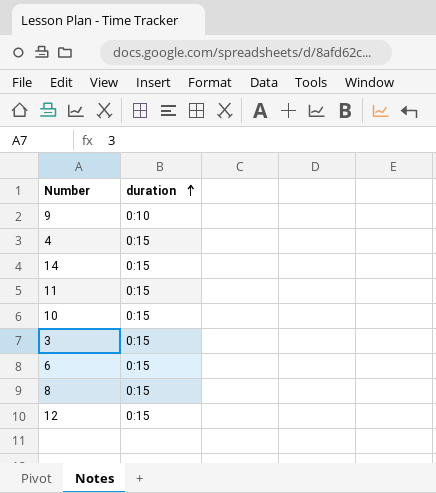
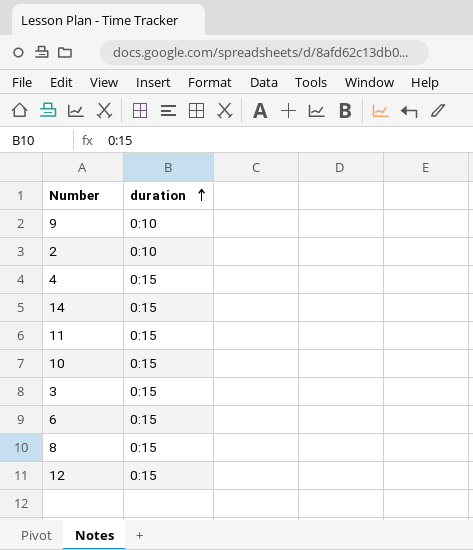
row 2: none -> 0:10

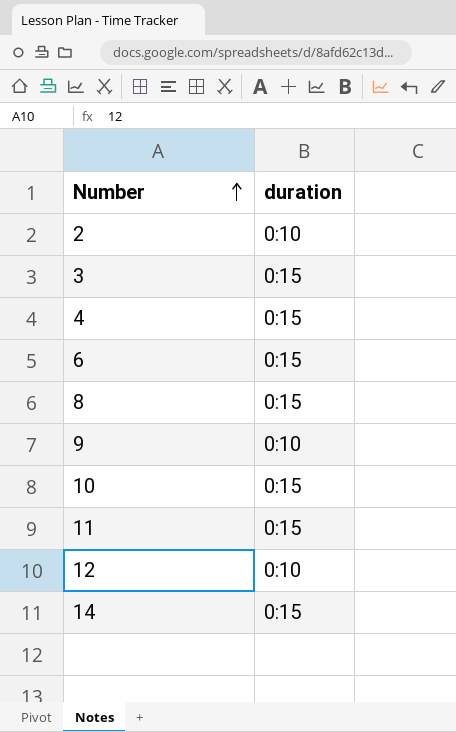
row order: duration ascending -> Number ascending
12 | duration: 0:15 -> 0:10

